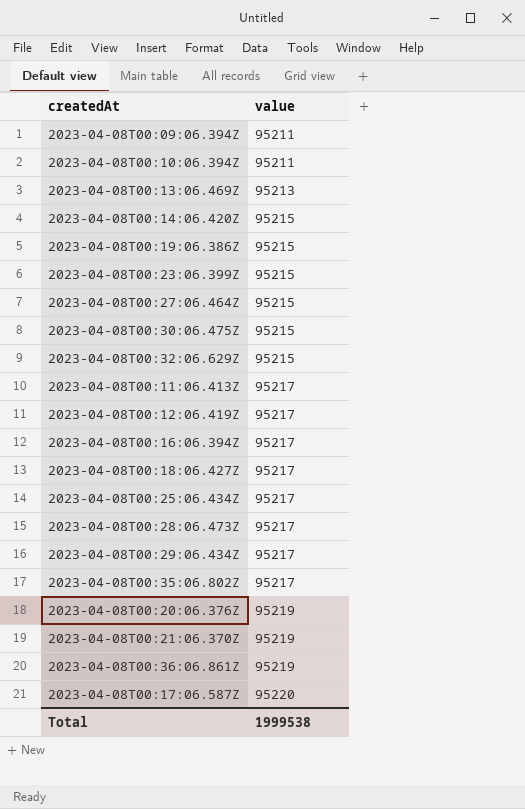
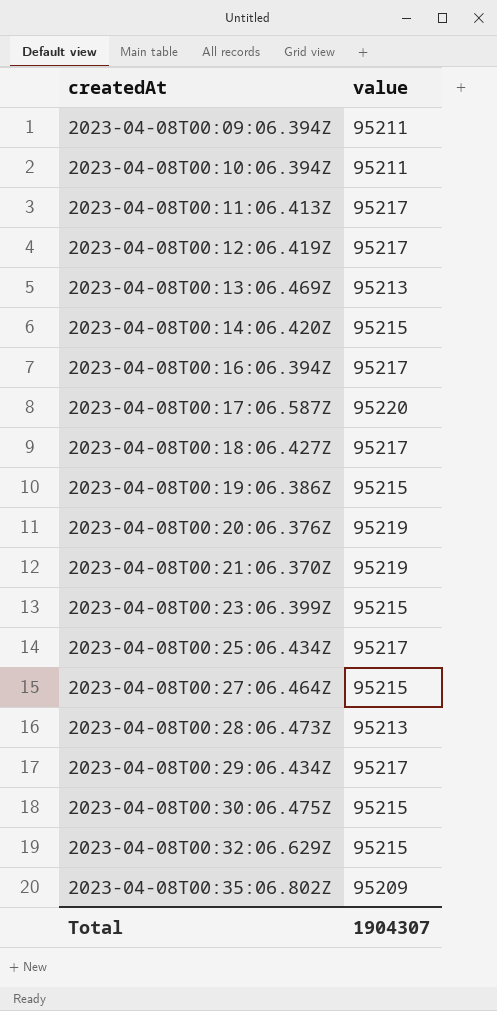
row order: value ascending -> createdAt ascending
row 2023-04-08T00:36:06.861Z: 95219 -> none
2023-04-08T00:28:06.473Z | value: 95217 -> 95213
2023-04-08T00:35:06.802Z | value: 95217 -> 95209
Total | value: 1999538 -> 1904307

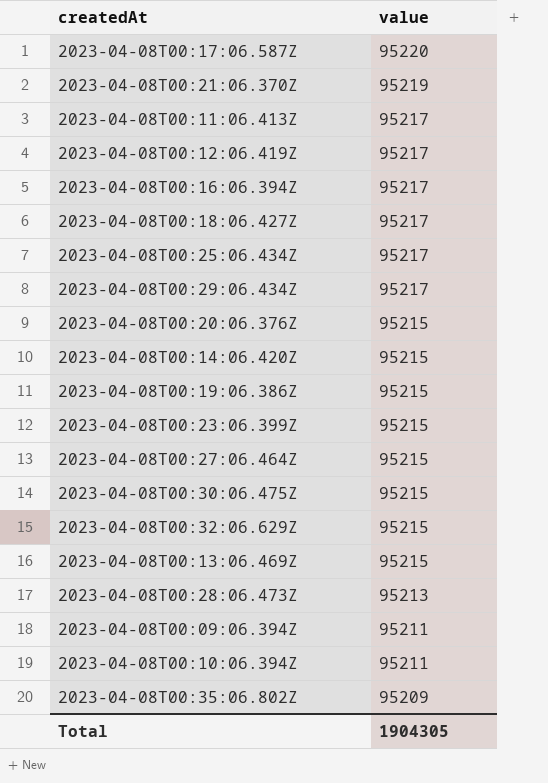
row order: createdAt ascending -> value descending
2023-04-08T00:20:06.376Z | value: 95219 -> 95215
2023-04-08T00:13:06.469Z | value: 95213 -> 95215
Total | value: 1904307 -> 1904305

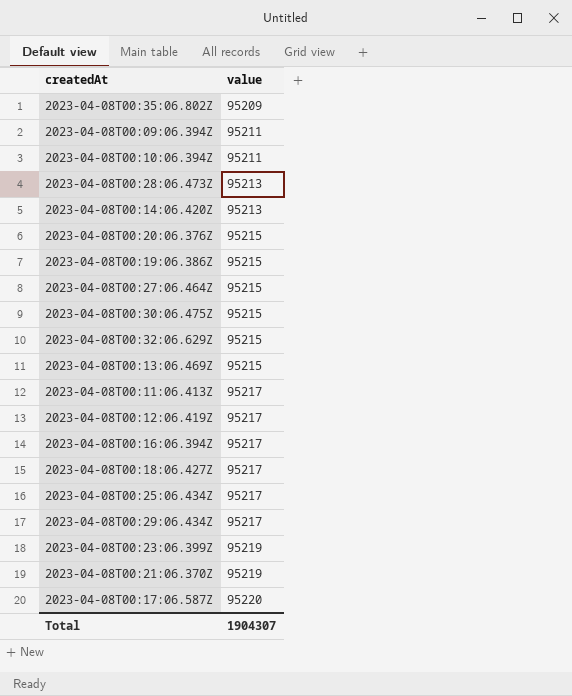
row order: value descending -> value ascending
2023-04-08T00:14:06.420Z | value: 95215 -> 95213
2023-04-08T00:23:06.399Z | value: 95215 -> 95219
Total | value: 1904305 -> 1904307

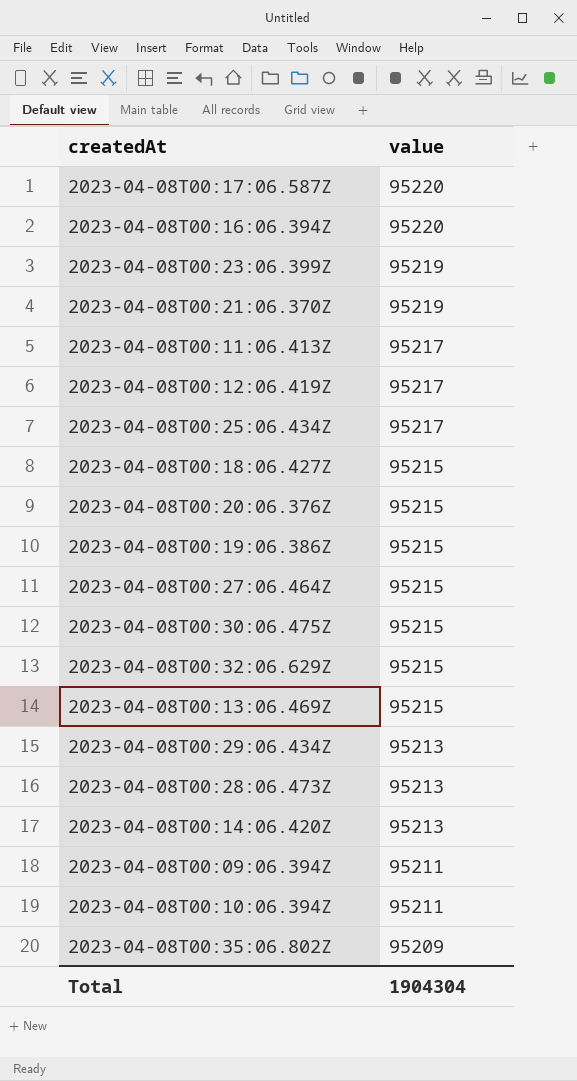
row order: value ascending -> value descending
2023-04-08T00:16:06.394Z | value: 95217 -> 95220
2023-04-08T00:18:06.427Z | value: 95217 -> 95215
2023-04-08T00:29:06.434Z | value: 95217 -> 95213
Total | value: 1904307 -> 1904304

